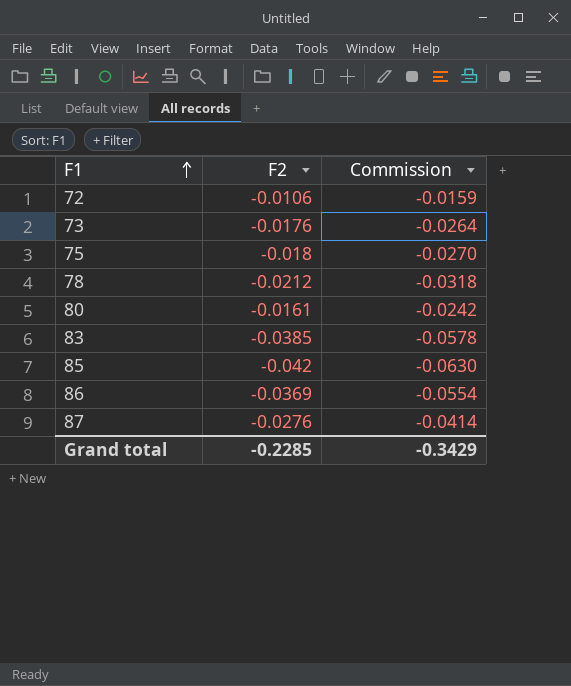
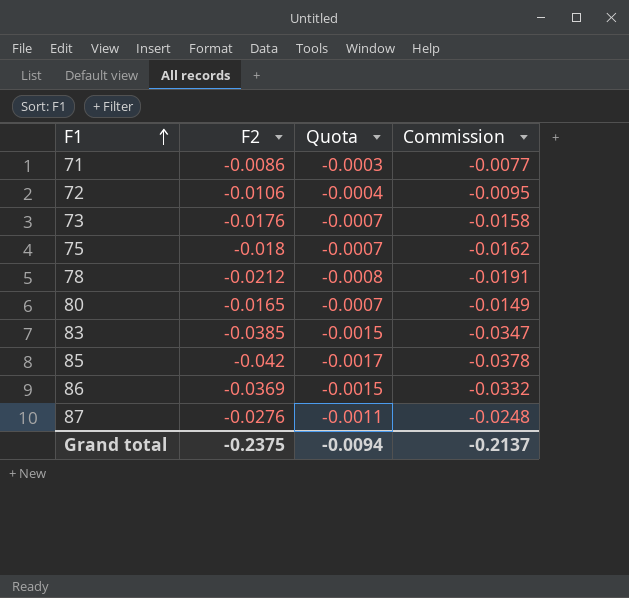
column Quota | formula: none -> [F2] * 0.04
column Commission | formula: [F2] * 1.5 -> [F2] * 0.9
row 71: none -> -0.0086 | -0.0003 | -0.0077
80 | F2: -0.0161 -> -0.0165
Grand total | F2: -0.2285 -> -0.2375
Grand total | Commission: -0.3429 -> -0.2137

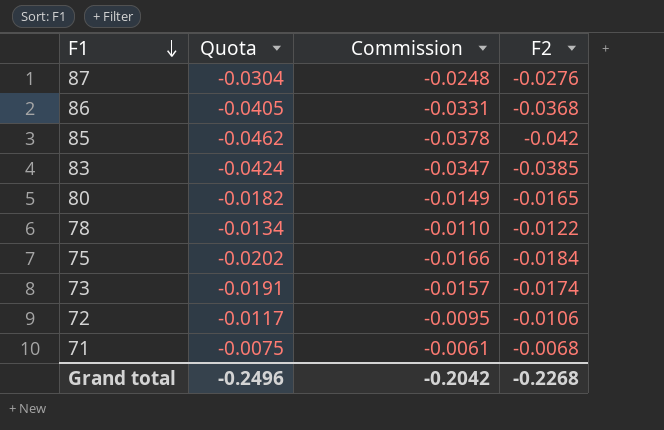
row order: F1 ascending -> F1 descending
column Quota | formula: [F2] * 0.04 -> [F2] * 1.1
column F2 | position: 2 -> 4
86 | Commission: -0.0332 -> -0.0331
86 | F2: -0.0369 -> -0.0368
78 | Commission: -0.0191 -> -0.0110
78 | F2: -0.0212 -> -0.0122
75 | Commission: -0.0162 -> -0.0166
75 | F2: -0.018 -> -0.0184
73 | Commission: -0.0158 -> -0.0157
73 | F2: -0.0176 -> -0.0174
71 | Commission: -0.0077 -> -0.0061
71 | F2: -0.0086 -> -0.0068
Grand total | Quota: -0.0094 -> -0.2496
Grand total | Commission: -0.2137 -> -0.2042
Grand total | F2: -0.2375 -> -0.2268

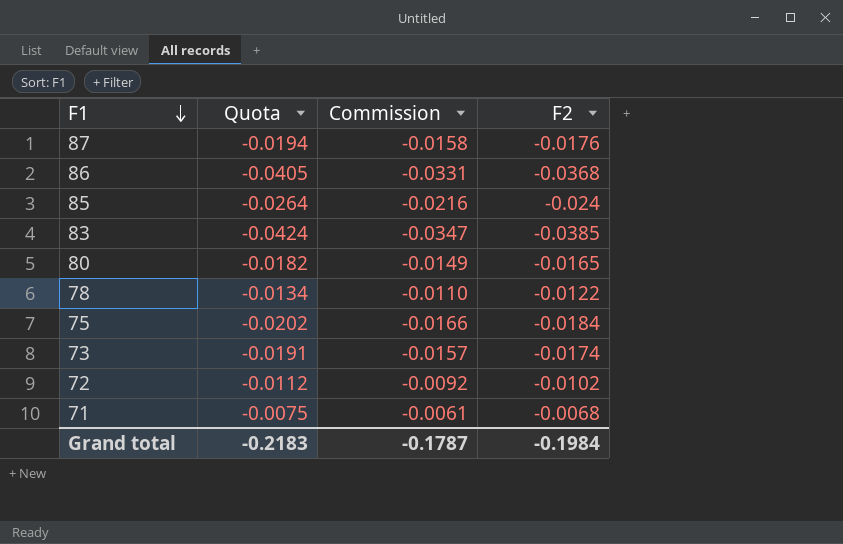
87 | Quota: -0.0304 -> -0.0194
87 | Commission: -0.0248 -> -0.0158
87 | F2: -0.0276 -> -0.0176
85 | Quota: -0.0462 -> -0.0264
85 | Commission: -0.0378 -> -0.0216
85 | F2: -0.042 -> -0.024
72 | Quota: -0.0117 -> -0.0112
72 | Commission: -0.0095 -> -0.0092
72 | F2: -0.0106 -> -0.0102
Grand total | Quota: -0.2496 -> -0.2183
Grand total | Commission: -0.2042 -> -0.1787
Grand total | F2: -0.2268 -> -0.1984

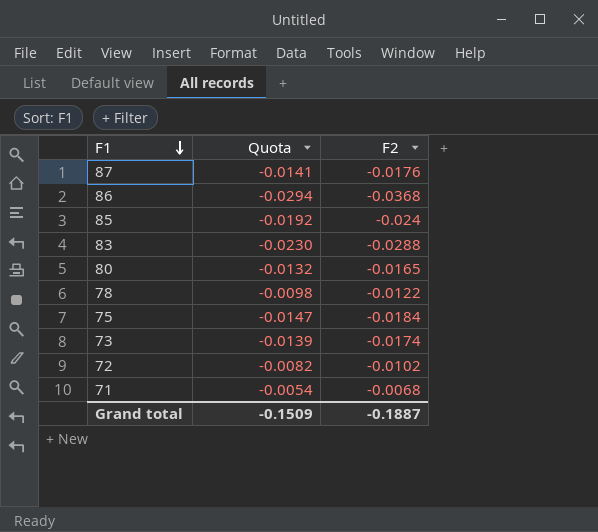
column Commission | formula: [F2] * 0.9 -> none
column Quota | formula: [F2] * 1.1 -> [F2] * 0.8
83 | F2: -0.0385 -> -0.0288
Grand total | Quota: -0.2183 -> -0.1509
Grand total | F2: -0.1984 -> -0.1887

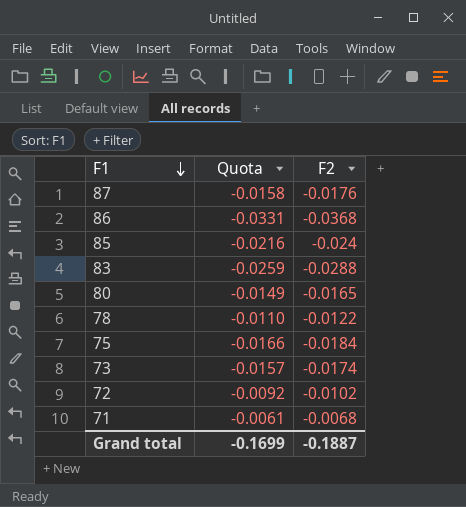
column Quota | formula: [F2] * 0.8 -> [F2] * 0.9
Grand total | Quota: -0.1509 -> -0.1699

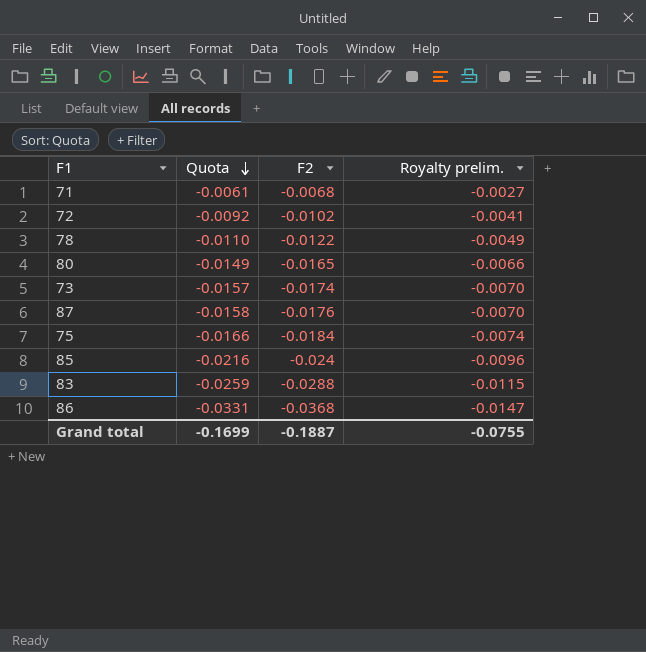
row order: F1 descending -> Quota descending
column Royalty prelim. | formula: none -> [F2] * 0.4

